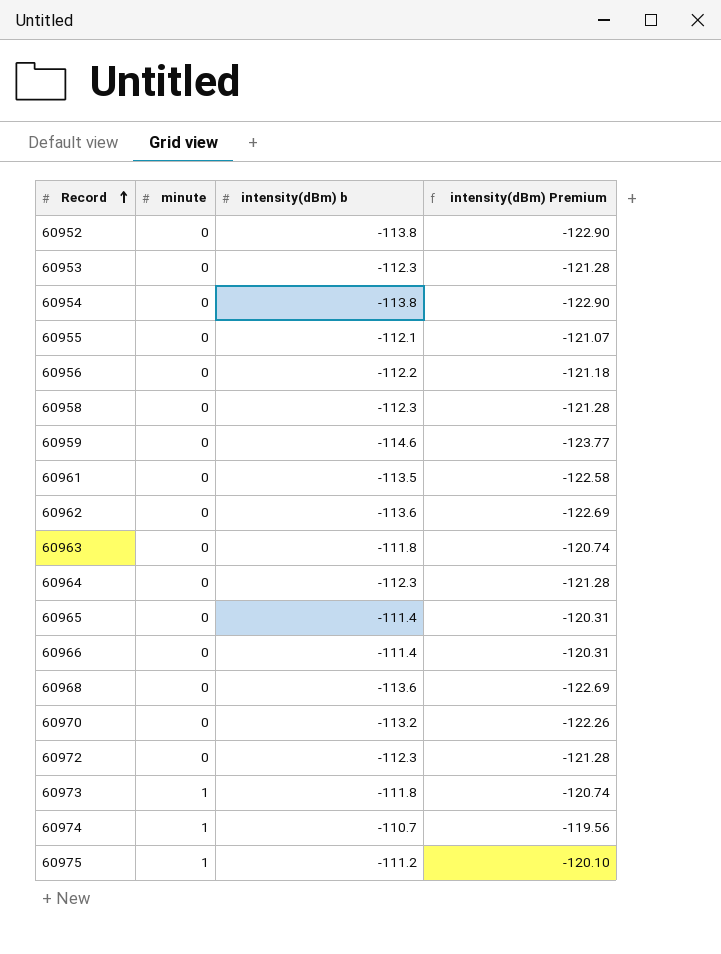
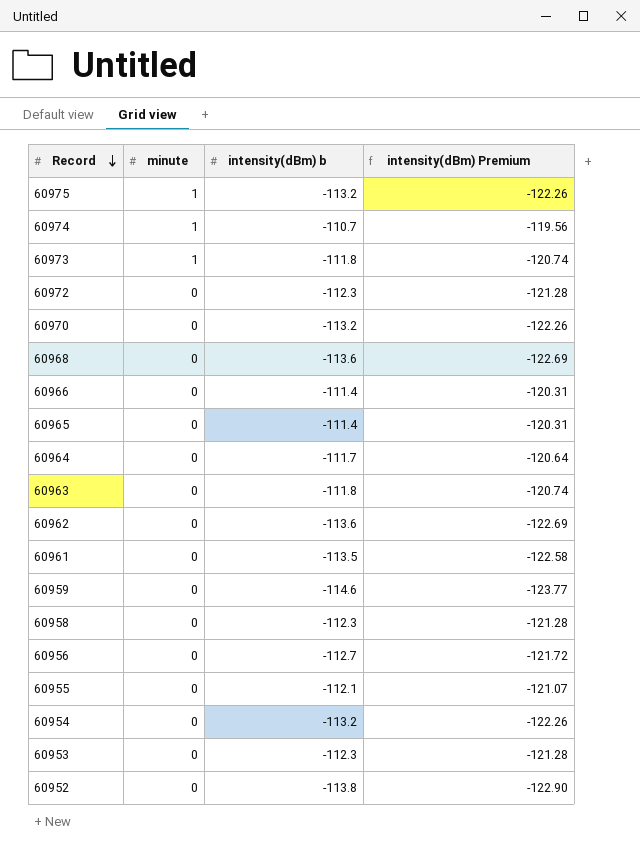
row order: Record ascending -> Record descending
60975 | intensity(dBm) b: -111.2 -> -113.2
60975 | intensity(dBm) Premium: -120.10 -> -122.26
60964 | intensity(dBm) b: -112.3 -> -111.7
60964 | intensity(dBm) Premium: -121.28 -> -120.64
60956 | intensity(dBm) b: -112.2 -> -112.7
60956 | intensity(dBm) Premium: -121.18 -> -121.72
60954 | intensity(dBm) b: -113.8 -> -113.2
60954 | intensity(dBm) Premium: -122.90 -> -122.26

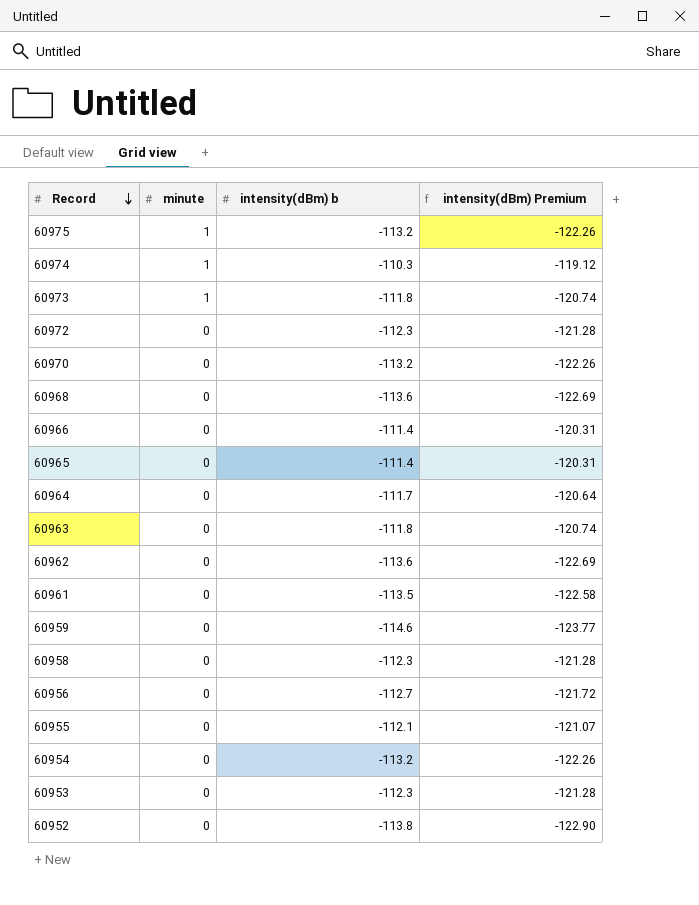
60974 | intensity(dBm) b: -110.7 -> -110.3
60974 | intensity(dBm) Premium: -119.56 -> -119.12

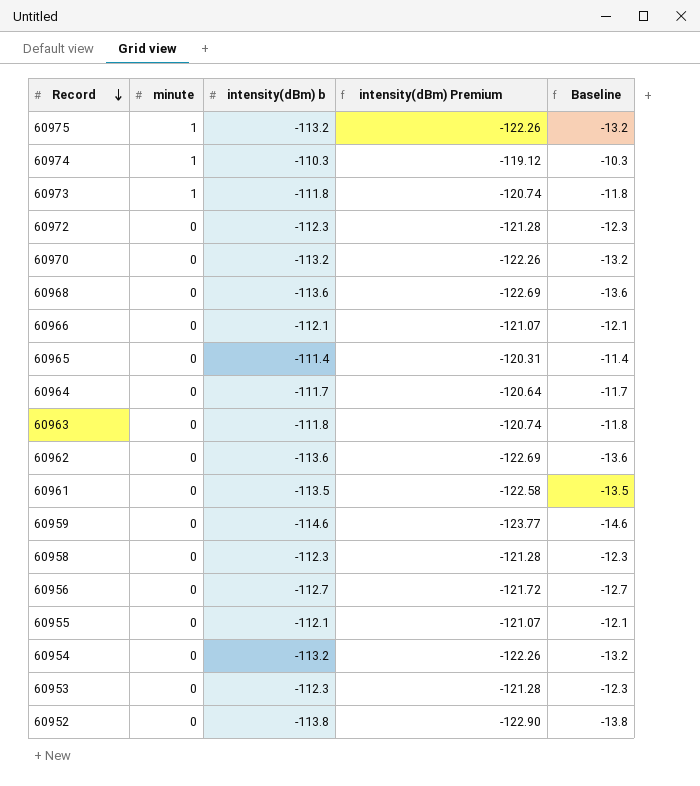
column Baseline | formula: none -> [intensity(dBm) b] + 100
60966 | intensity(dBm) b: -111.4 -> -112.1
60966 | intensity(dBm) Premium: -120.31 -> -121.07

